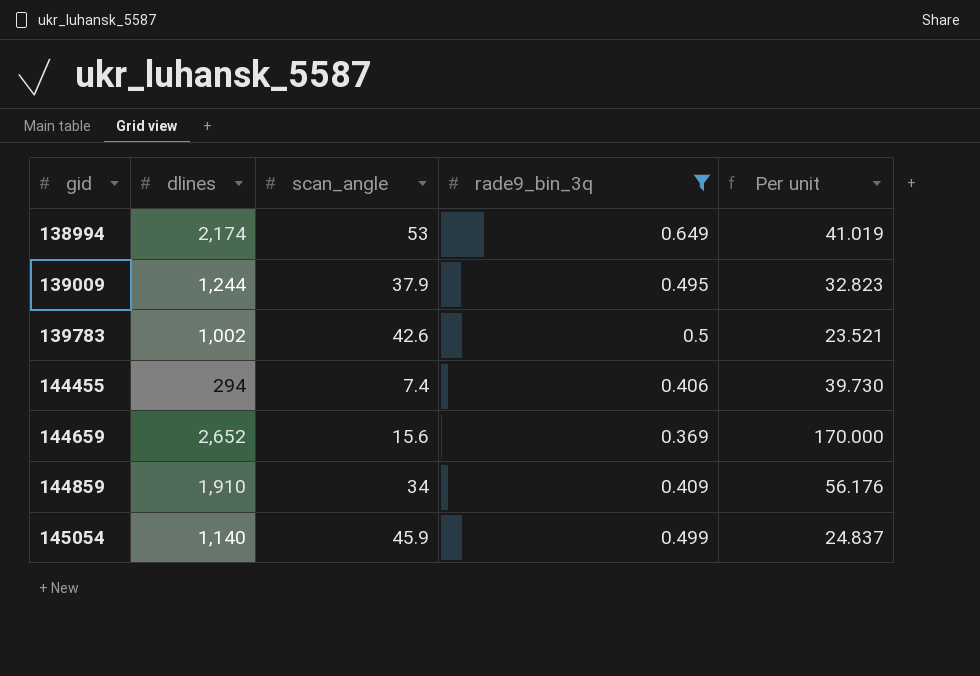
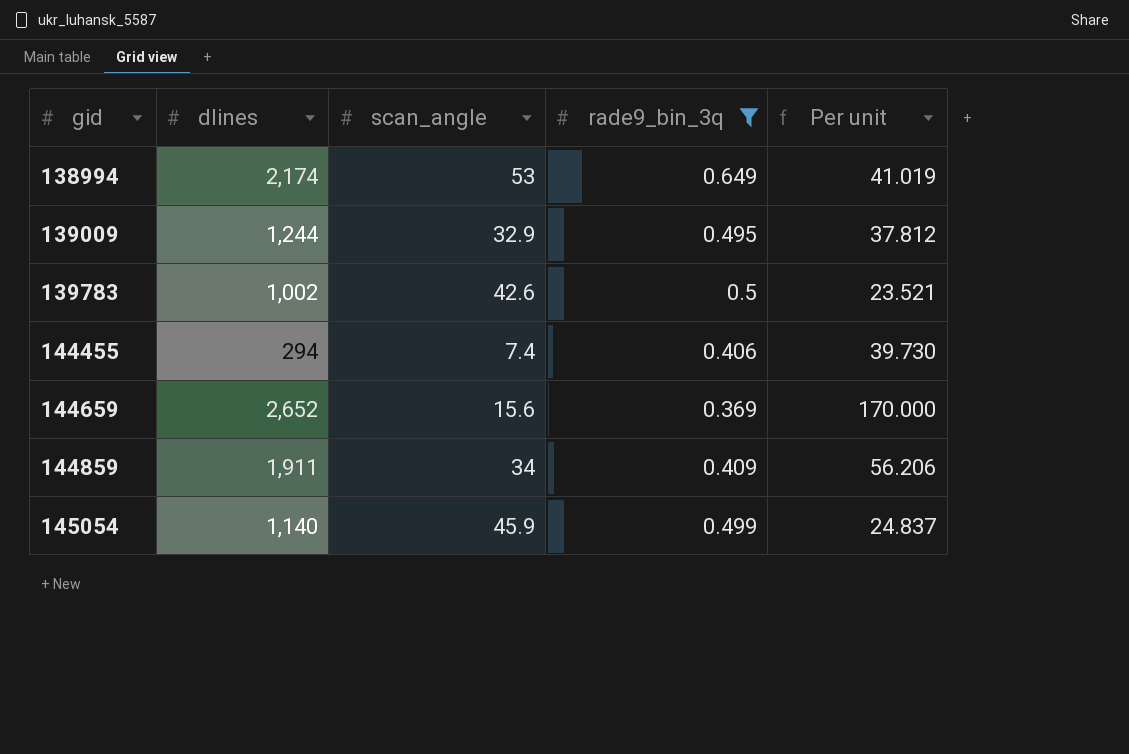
139009 | scan_angle: 37.9 -> 32.9
139009 | Per unit: 32.823 -> 37.812
144859 | dlines: 1,910 -> 1,911
144859 | Per unit: 56.176 -> 56.206

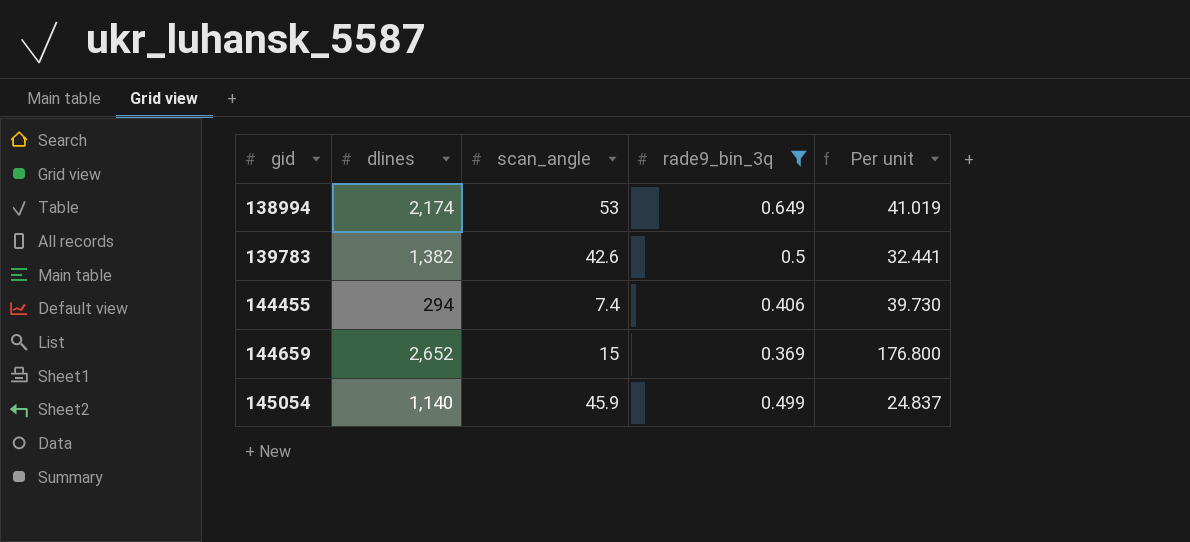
row 139009: 1,244 | 32.9 | 0.495 | 37.812 -> none
row 144859: 1,911 | 34 | 0.409 | 56.206 -> none
139783 | dlines: 1,002 -> 1,382
139783 | Per unit: 23.521 -> 32.441
144659 | scan_angle: 15.6 -> 15
144659 | Per unit: 170.000 -> 176.800

